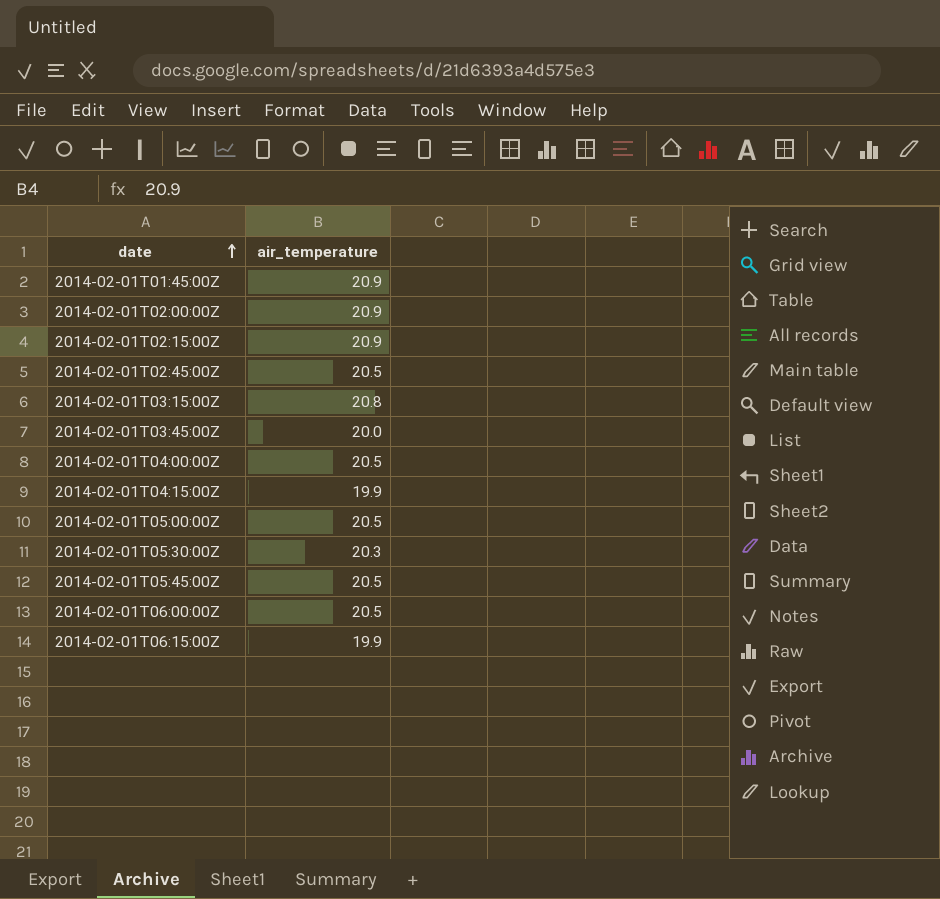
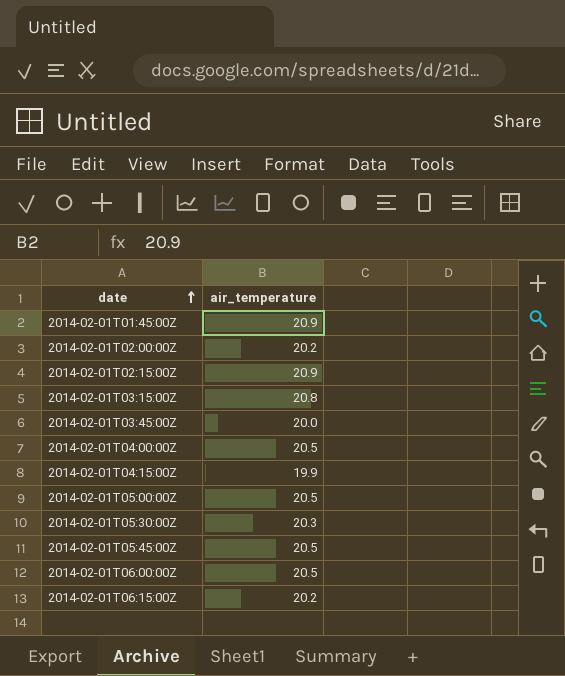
row 2014-02-01T02:45:00Z: 20.5 -> none
2014-02-01T02:00:00Z | air_temperature: 20.9 -> 20.2
2014-02-01T06:15:00Z | air_temperature: 19.9 -> 20.2

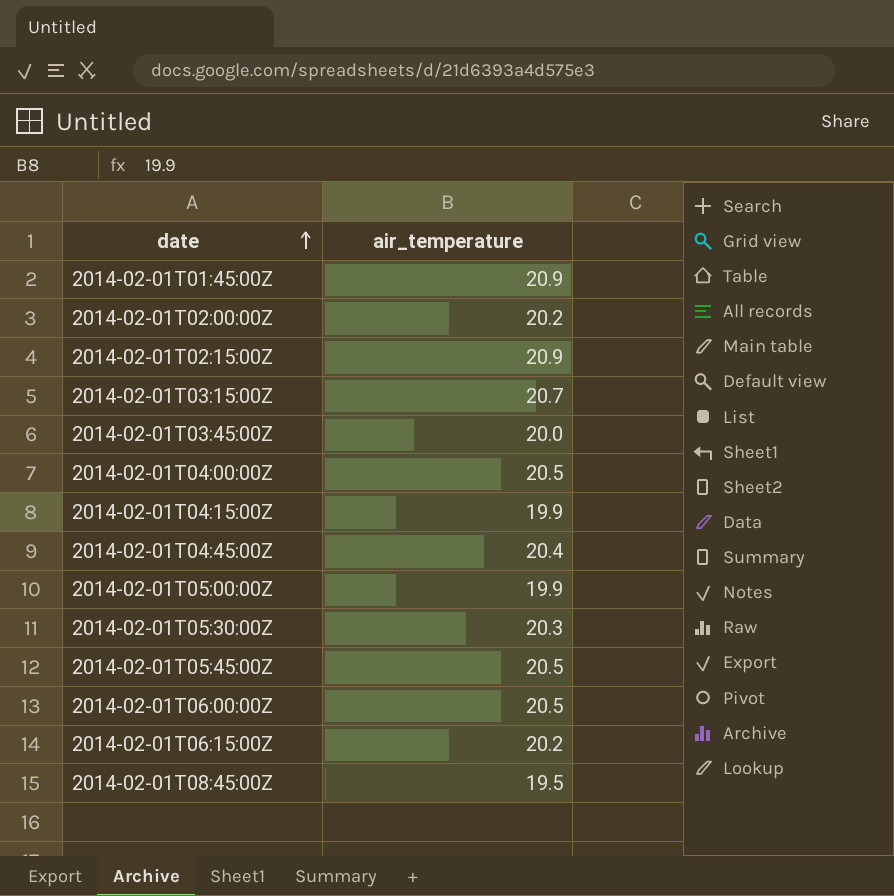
2014-02-01T03:15:00Z | air_temperature: 20.8 -> 20.7
row 2014-02-01T04:45:00Z: none -> 20.4
2014-02-01T05:00:00Z | air_temperature: 20.5 -> 19.9
row 2014-02-01T08:45:00Z: none -> 19.5

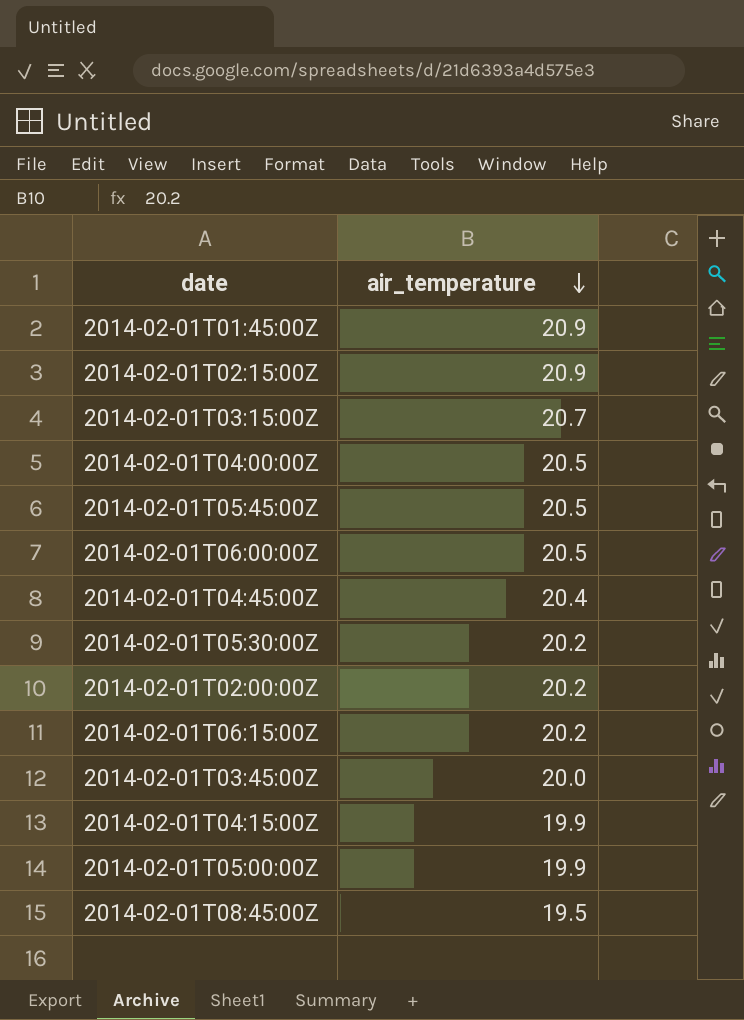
row order: date ascending -> air_temperature descending
2014-02-01T05:30:00Z | air_temperature: 20.3 -> 20.2

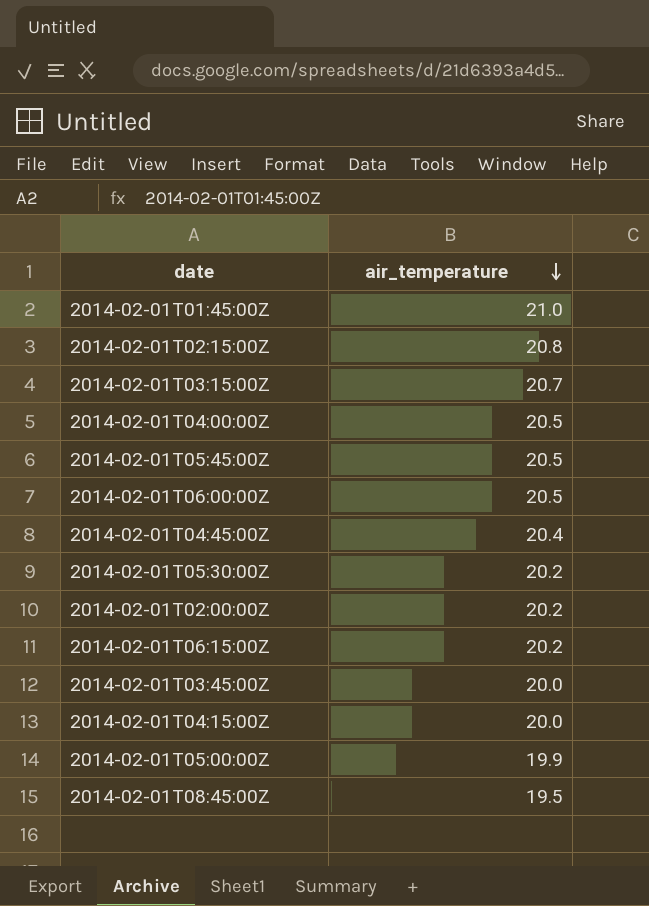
2014-02-01T01:45:00Z | air_temperature: 20.9 -> 21.0
2014-02-01T02:15:00Z | air_temperature: 20.9 -> 20.8
2014-02-01T04:15:00Z | air_temperature: 19.9 -> 20.0

